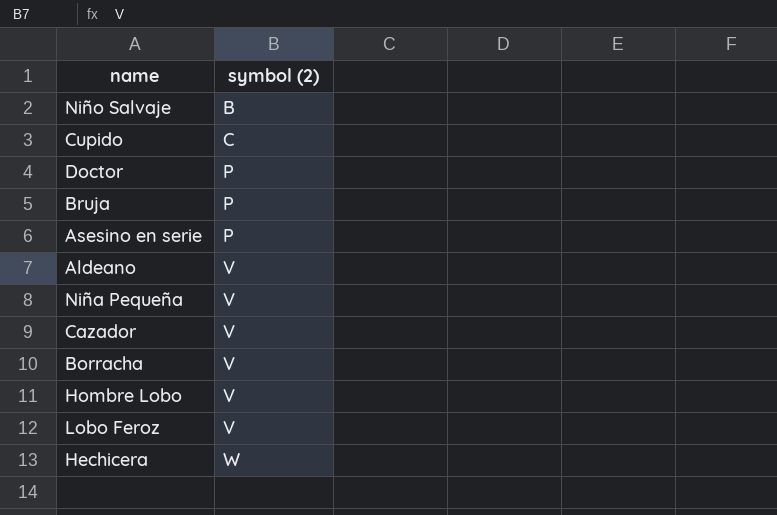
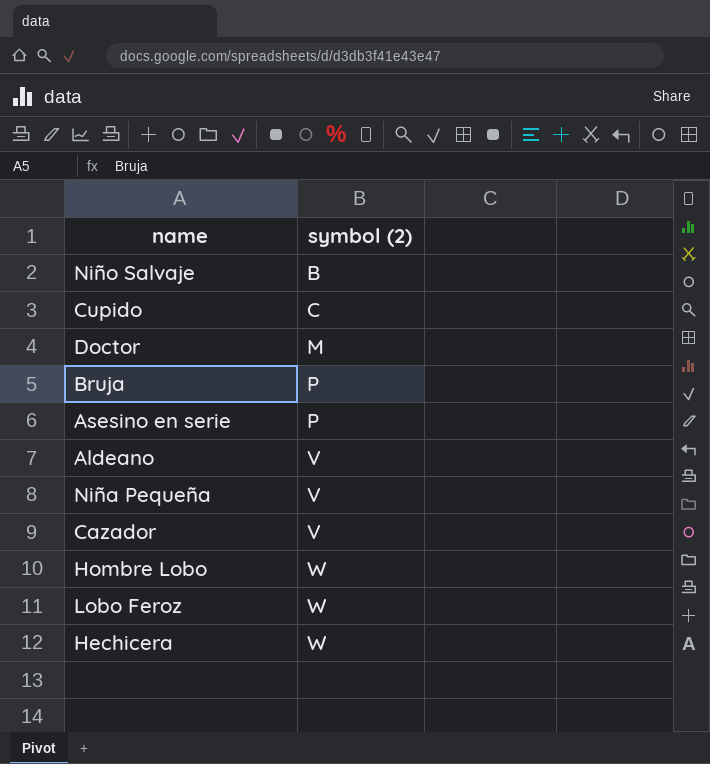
row Borracha: V -> none
Doctor | symbol (2): P -> M
Hombre Lobo | symbol (2): V -> W
Lobo Feroz | symbol (2): V -> W

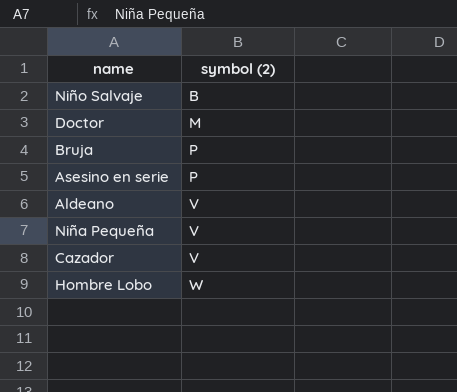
row Cupido: C -> none
row Lobo Feroz: W -> none
row Hechicera: W -> none

